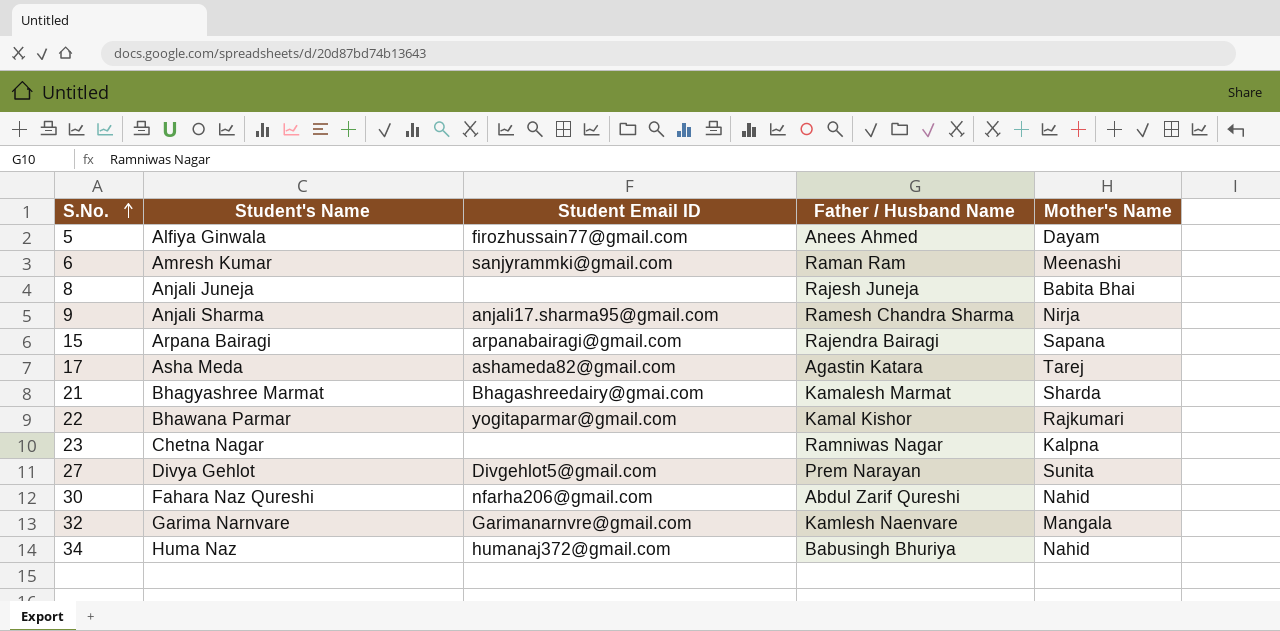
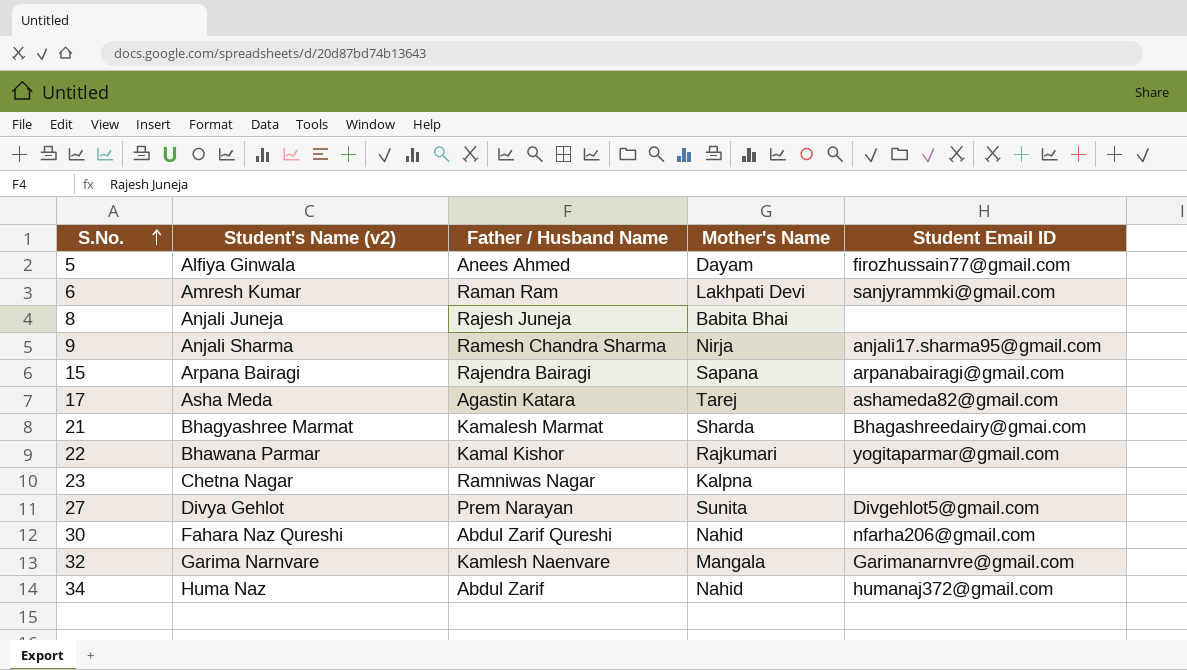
column name: Student's Name -> Student's Name (v2)
column Student Email ID | position: 3 -> 5
6 | Mother's Name: Meenashi -> Lakhpati Devi
34 | Father / Husband Name: Babusingh Bhuriya -> Abdul Zarif

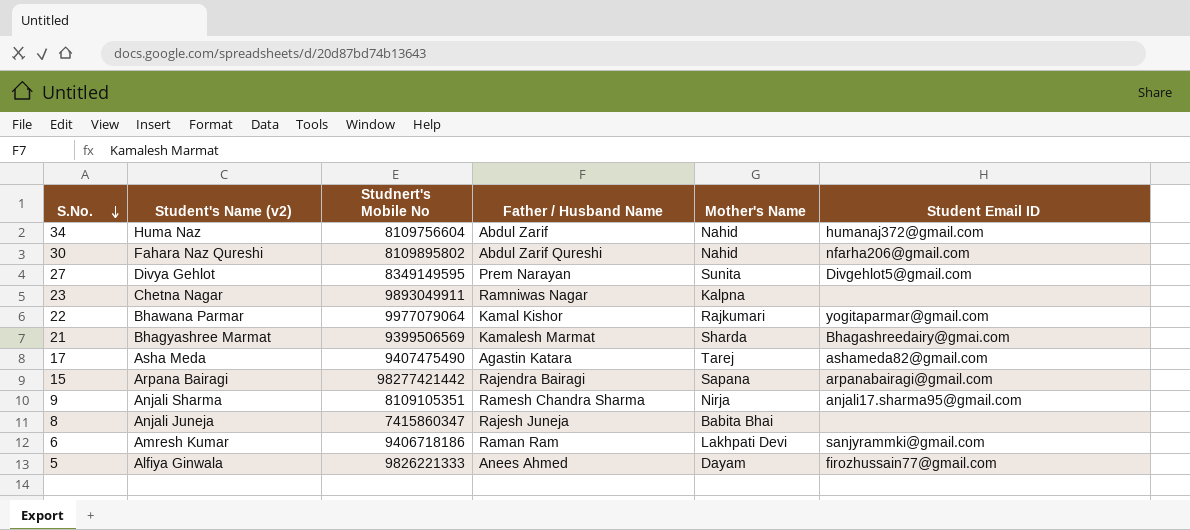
row order: S.No. ascending -> S.No. descending
column Studnert's Mobile No | position: none -> 3
row 32: Garima Narnvare | Kamlesh Naenvare | Mangala | Garimanarnvre@gmail.com -> none

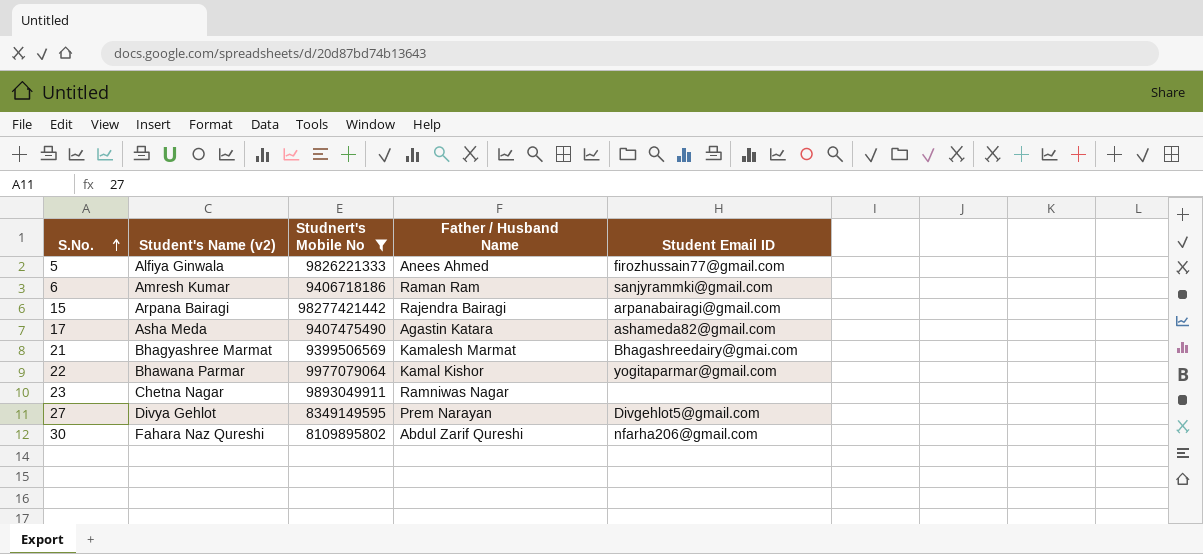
filter: none -> Studnert's Mobile No >= 8109895802
row order: S.No. descending -> S.No. ascending
column Mother's Name | position: 5 -> none

